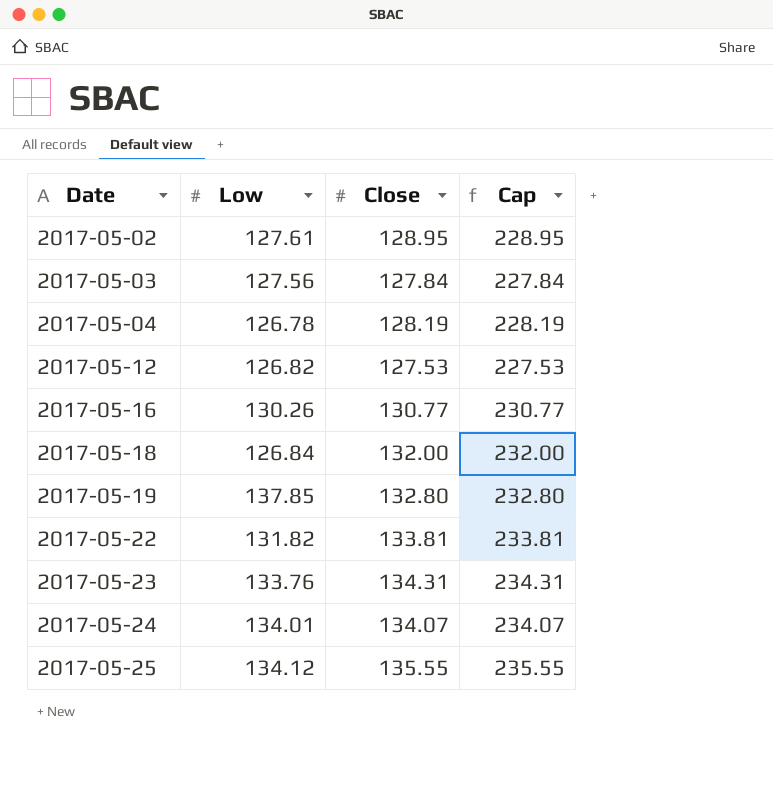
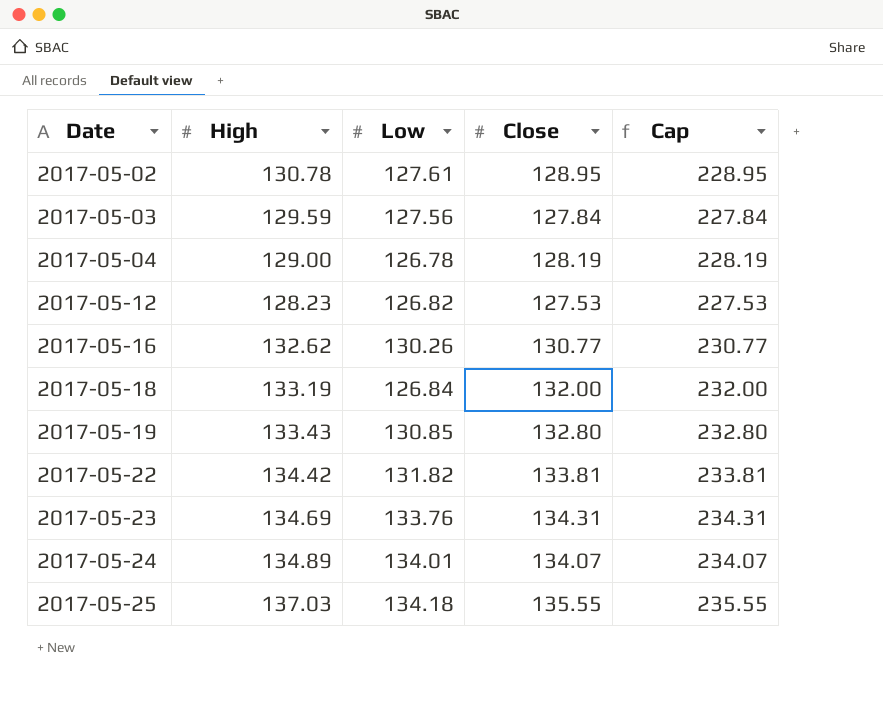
column High | position: none -> 2
2017-05-19 | Low: 137.85 -> 130.85
2017-05-25 | Low: 134.12 -> 134.18

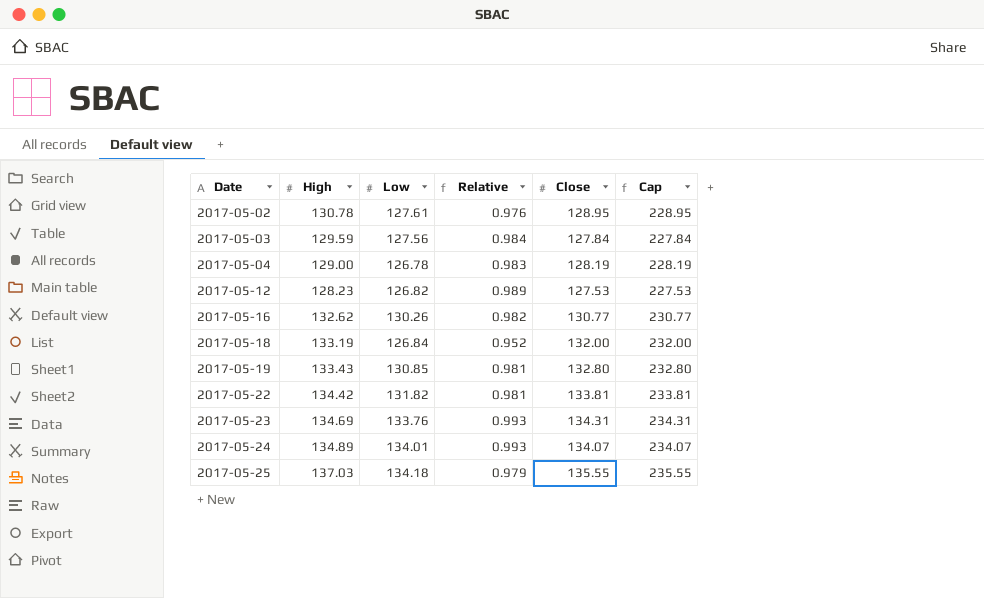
column Relative | formula: none -> [Low] / [High]

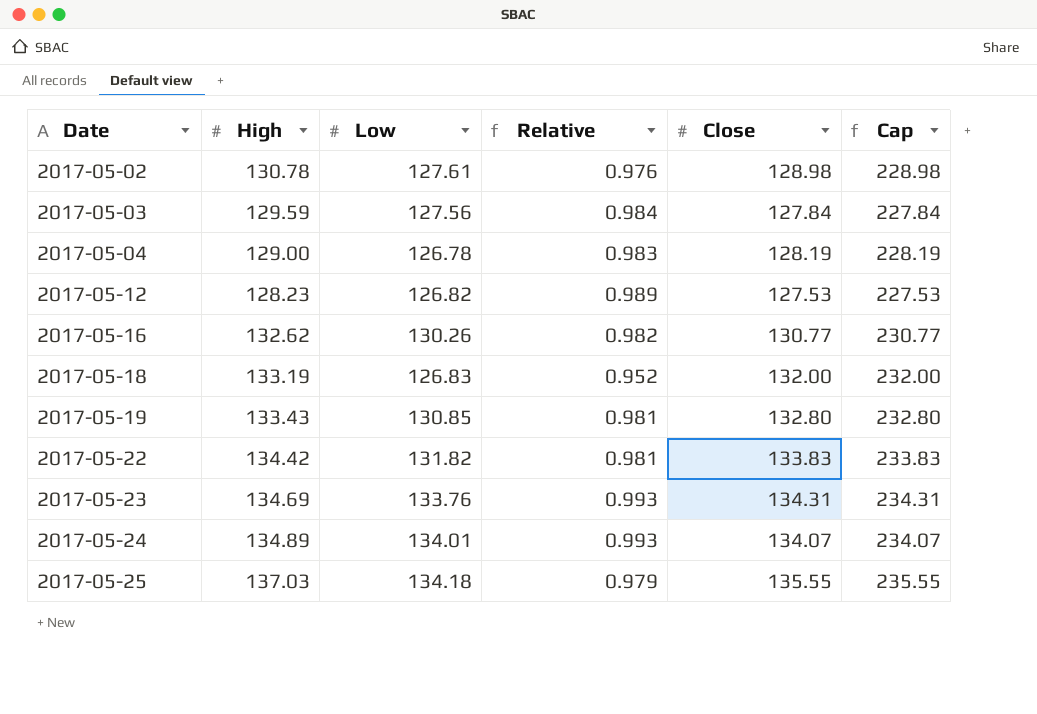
2017-05-02 | Close: 128.95 -> 128.98
2017-05-02 | Cap: 228.95 -> 228.98
2017-05-18 | Low: 126.84 -> 126.83
2017-05-22 | Close: 133.81 -> 133.83
2017-05-22 | Cap: 233.81 -> 233.83

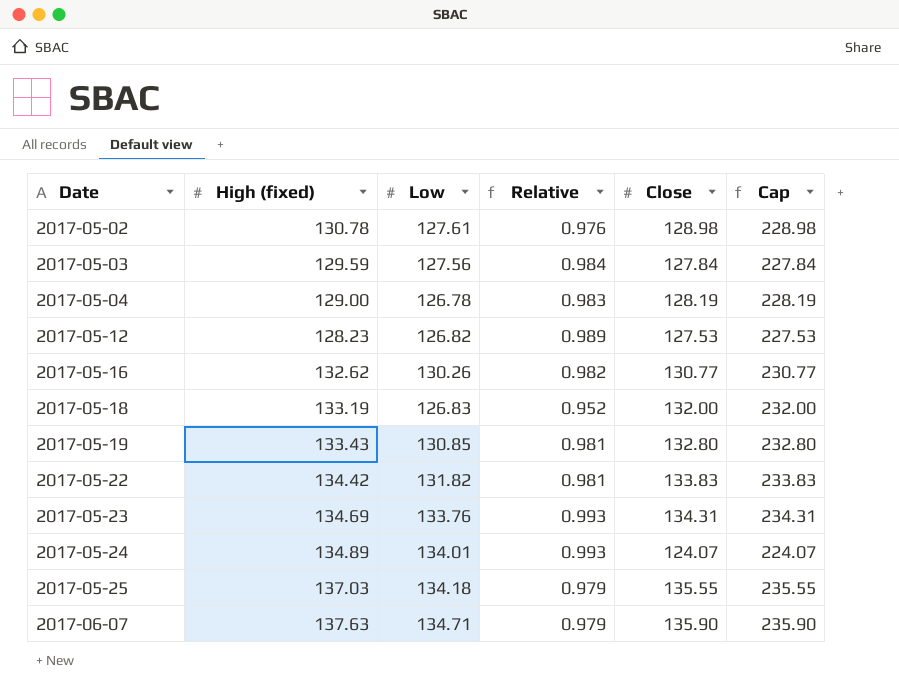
column name: High -> High (fixed)
2017-05-24 | Close: 134.07 -> 124.07
2017-05-24 | Cap: 234.07 -> 224.07
row 2017-06-07: none -> 137.63 | 134.71 | 0.979 | 135.90 | 235.90

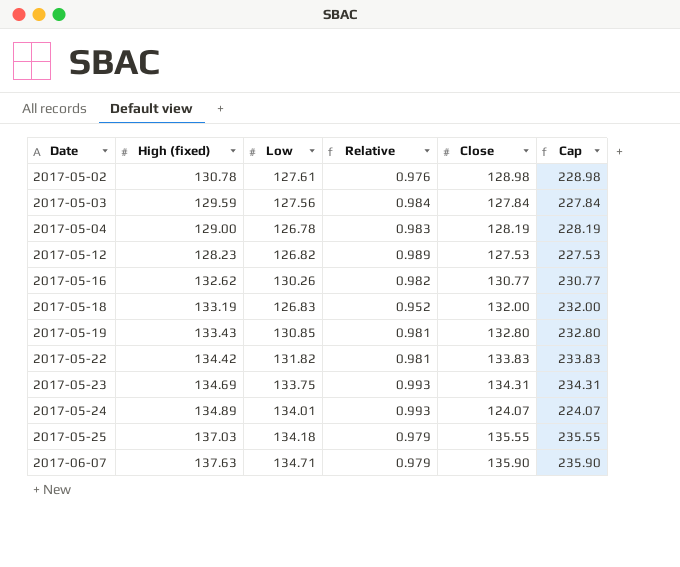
2017-05-23 | Low: 133.76 -> 133.75

